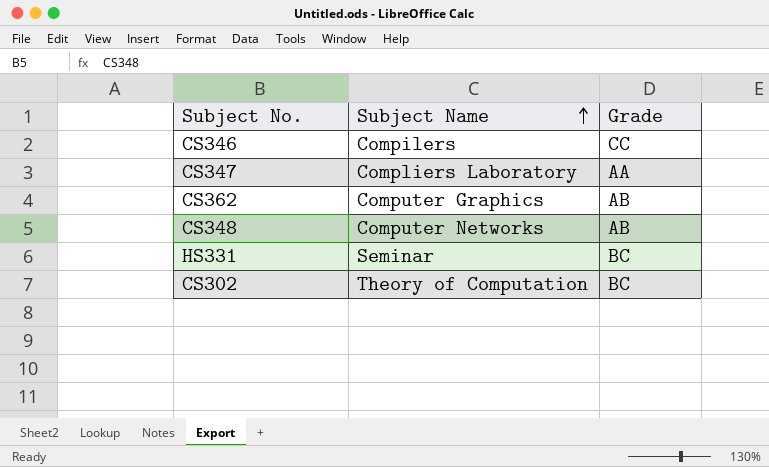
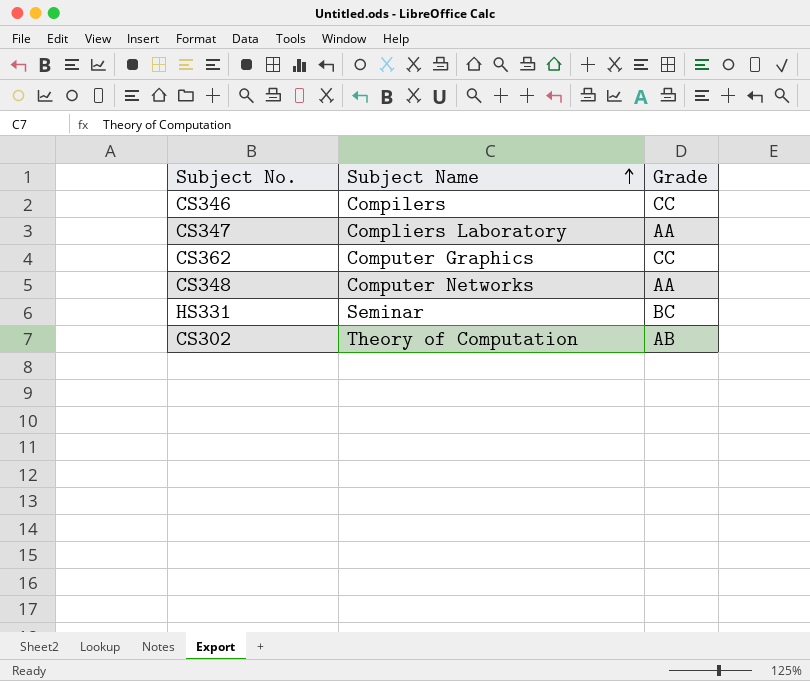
CS362 | Grade: AB -> CC
CS348 | Grade: AB -> AA
CS302 | Grade: BC -> AB

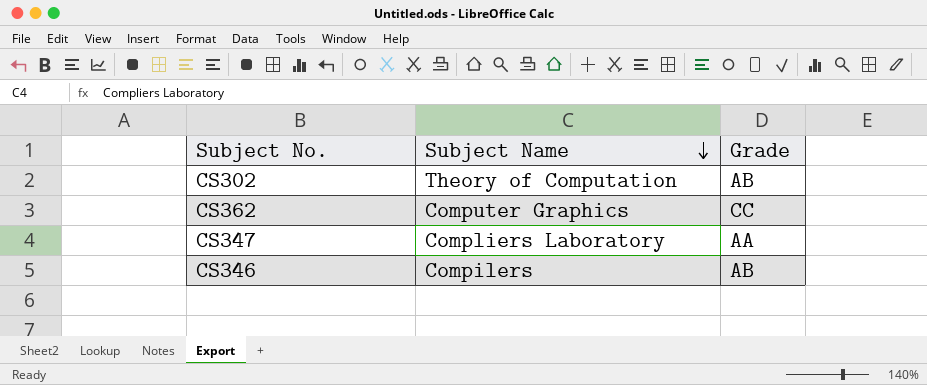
row order: Subject Name ascending -> Subject Name descending
row CS348: Computer Networks | AA -> none
row HS331: Seminar | BC -> none
CS346 | Grade: CC -> AB

